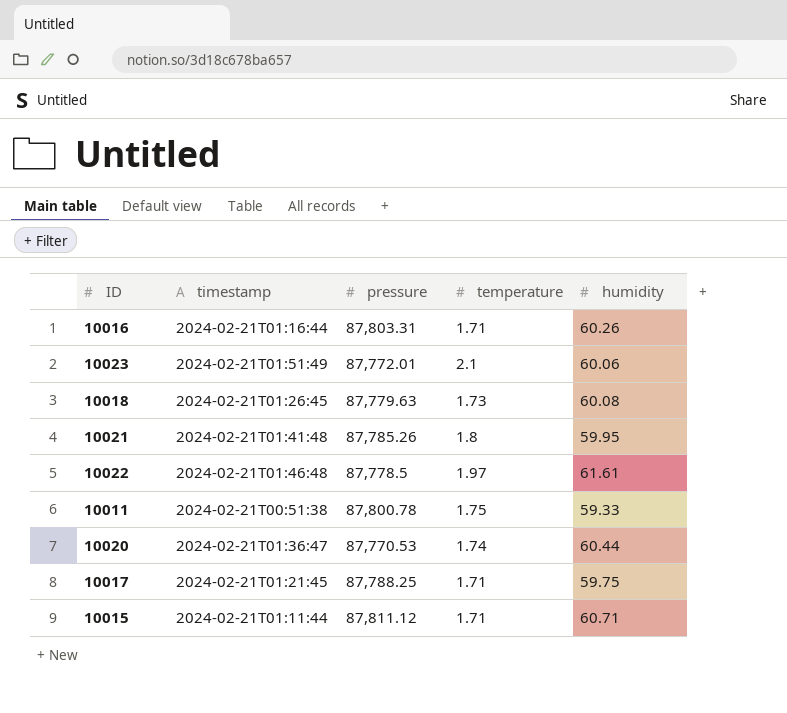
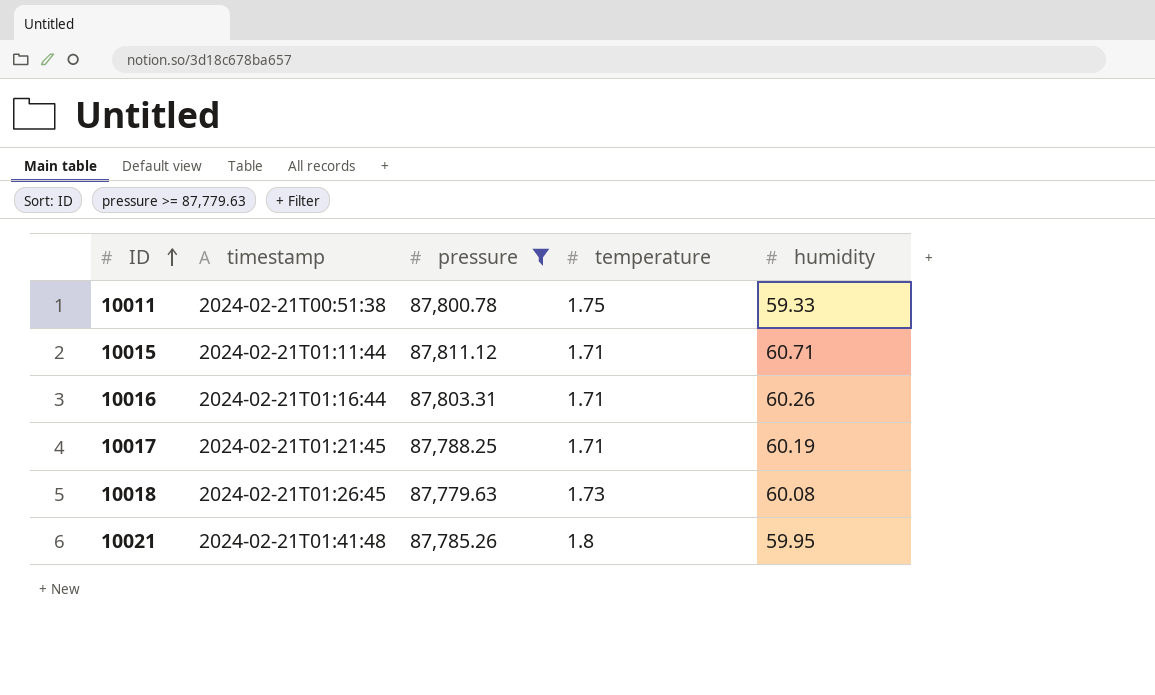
filter: none -> pressure >= 87,779.63
row order: none -> ID ascending
10017 | humidity: 59.75 -> 60.19

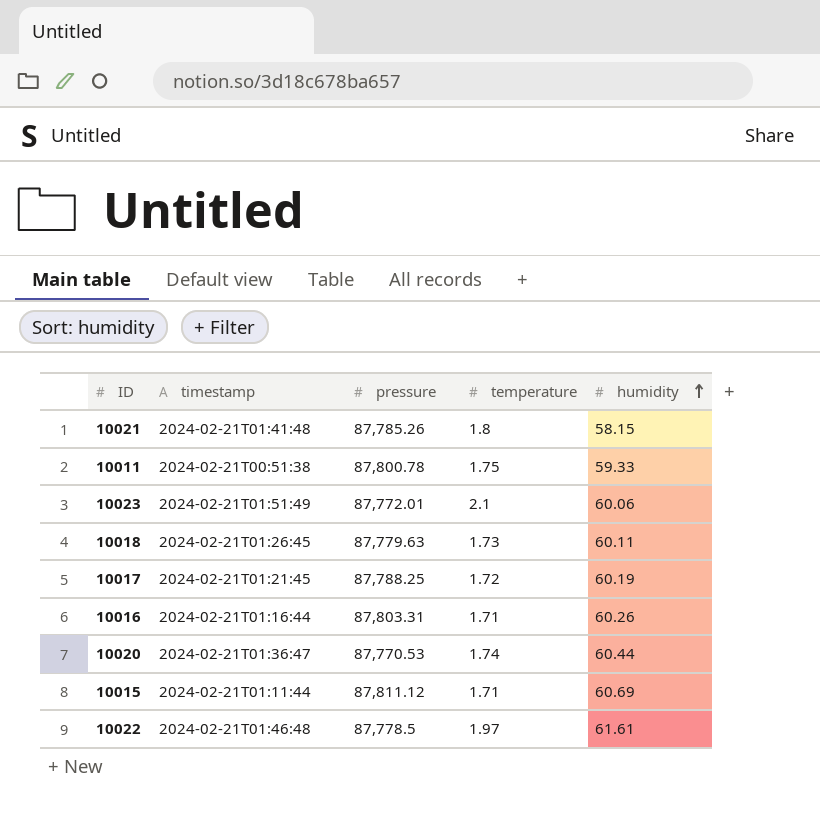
filter: pressure >= 87,779.63 -> none
row order: ID ascending -> humidity ascending
10021 | humidity: 59.95 -> 58.15
10018 | humidity: 60.08 -> 60.11
10017 | temperature: 1.71 -> 1.72
10015 | humidity: 60.71 -> 60.69

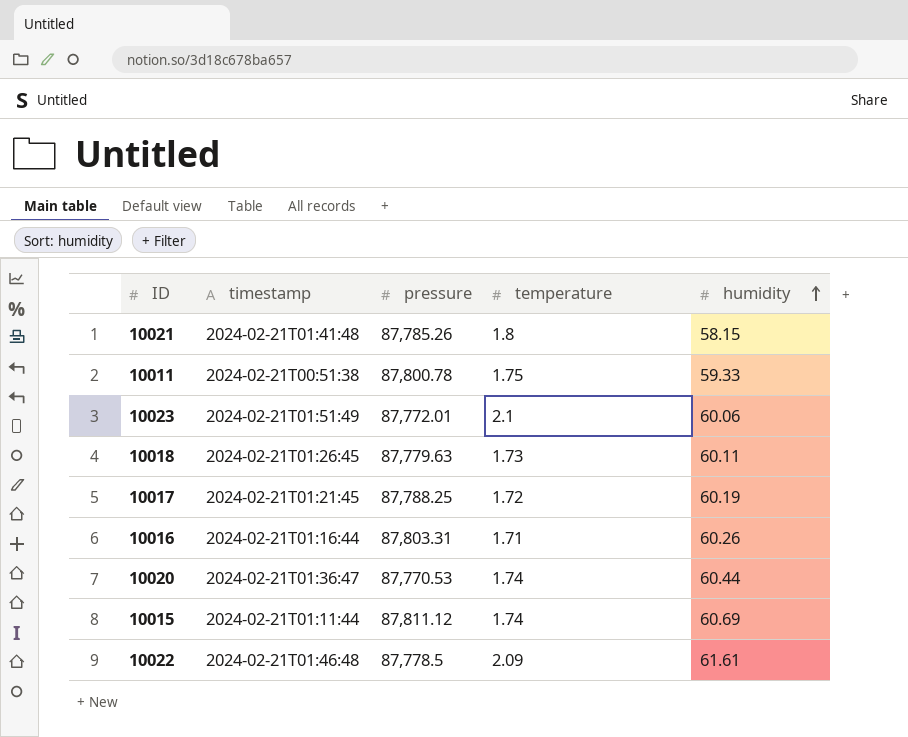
10015 | temperature: 1.71 -> 1.74
10022 | temperature: 1.97 -> 2.09

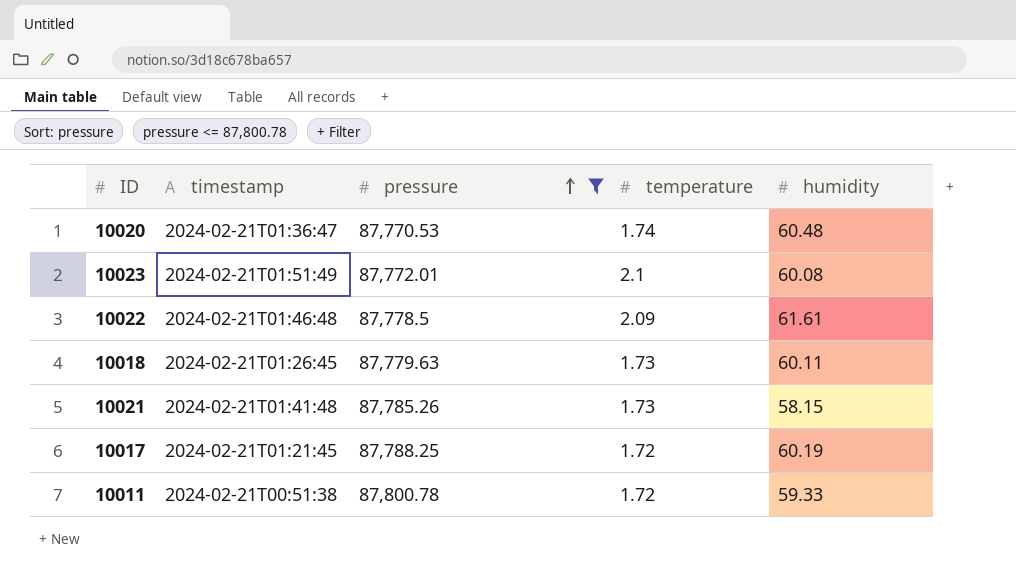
filter: none -> pressure <= 87,800.78
row order: humidity ascending -> pressure ascending
10020 | humidity: 60.44 -> 60.48
10023 | humidity: 60.06 -> 60.08
10021 | temperature: 1.8 -> 1.73
10011 | temperature: 1.75 -> 1.72

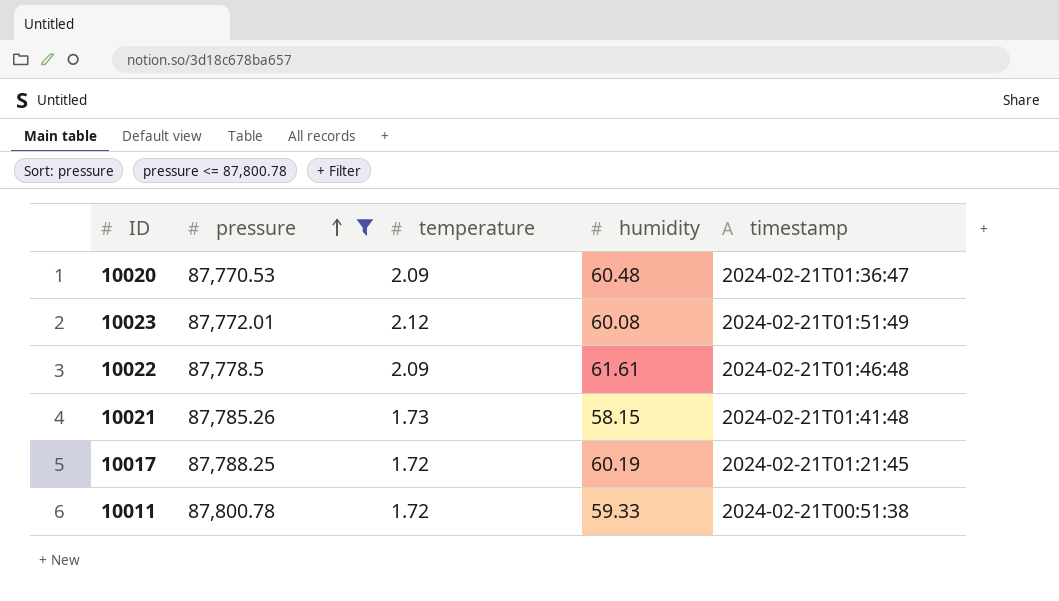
column timestamp | position: 2 -> 5
row 10018: 2024-02-21T01:26:45 | 87,779.63 | 1.73 | 60.11 -> none
10020 | temperature: 1.74 -> 2.09
10023 | temperature: 2.1 -> 2.12

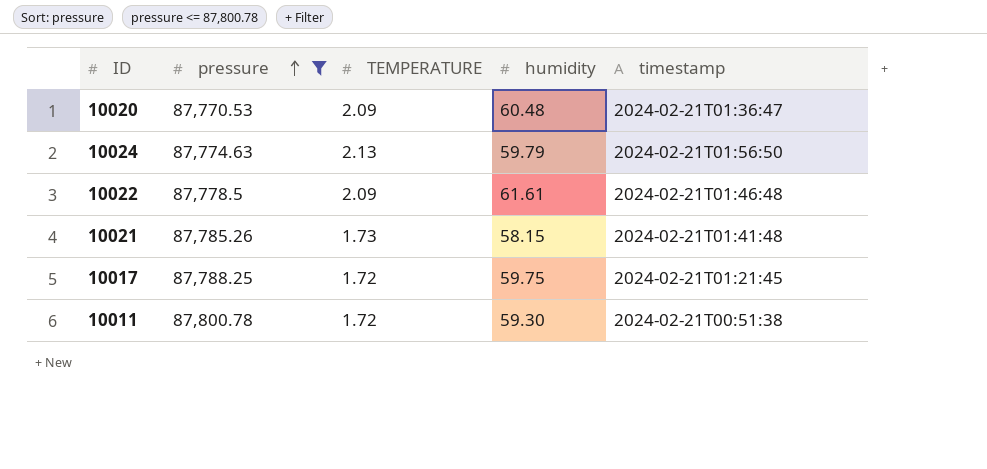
column name: temperature -> TEMPERATURE
row 10023: 87,772.01 | 2.12 | 60.08 | 2024-02-21T01:51:49 -> none
row 10024: none -> 87,774.63 | 2.13 | 59.79 | 2024-02-21T01:56:50
10017 | humidity: 60.19 -> 59.75
10011 | humidity: 59.33 -> 59.30

